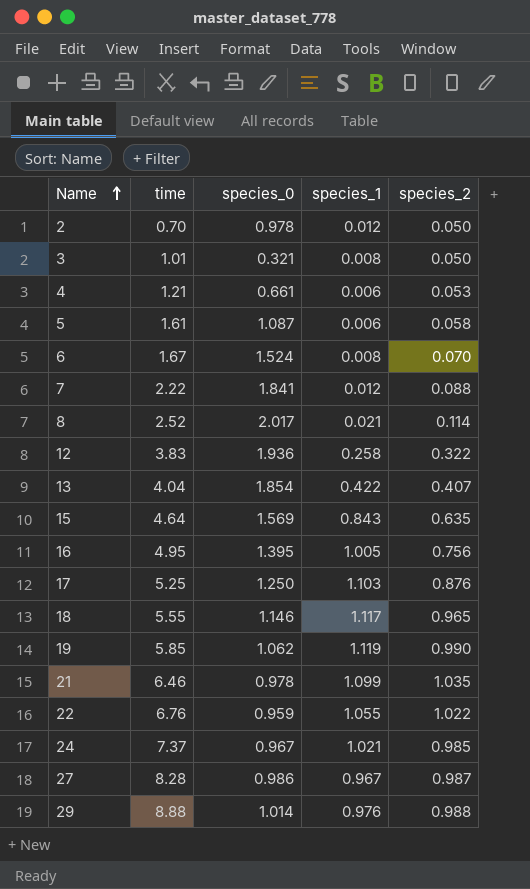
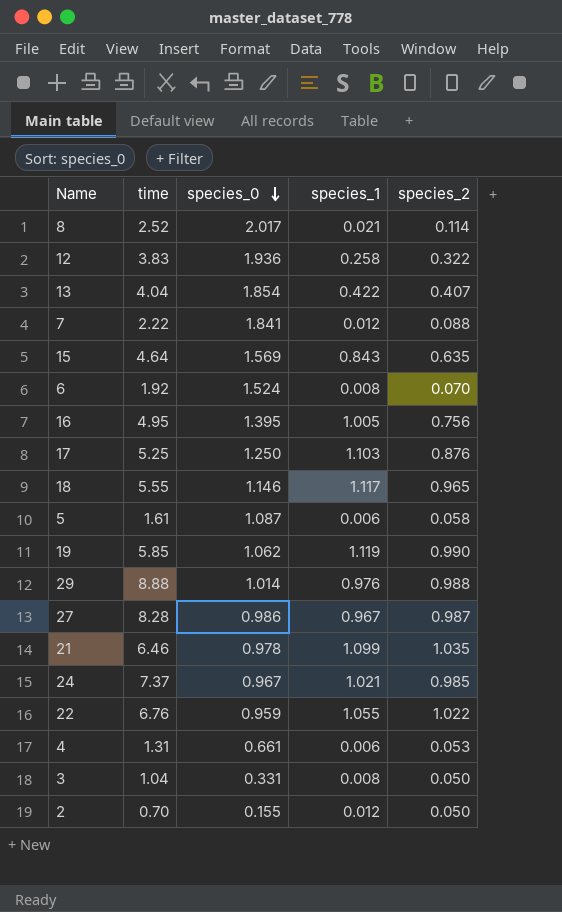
row order: Name ascending -> species_0 descending
6 | time: 1.67 -> 1.92
4 | time: 1.21 -> 1.31
3 | time: 1.01 -> 1.04
3 | species_0: 0.321 -> 0.331
2 | species_0: 0.978 -> 0.155

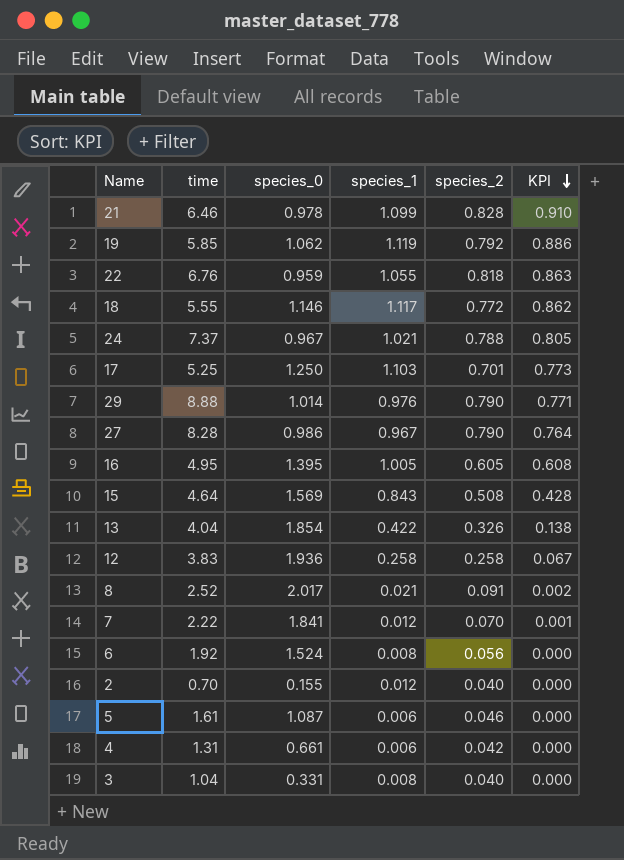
row order: species_0 descending -> KPI descending
column KPI | formula: none -> [species_1] * [species_2]
21 | species_2: 1.035 -> 0.828
19 | species_2: 0.990 -> 0.792
22 | species_2: 1.022 -> 0.818
18 | species_2: 0.965 -> 0.772
24 | species_2: 0.985 -> 0.788
17 | species_2: 0.876 -> 0.701
29 | species_2: 0.988 -> 0.790
27 | species_2: 0.987 -> 0.790
16 | species_2: 0.756 -> 0.605
15 | species_2: 0.635 -> 0.508
13 | species_2: 0.407 -> 0.326
12 | species_2: 0.322 -> 0.258
8 | species_2: 0.114 -> 0.091
7 | species_2: 0.088 -> 0.070
6 | species_2: 0.070 -> 0.056
2 | species_2: 0.050 -> 0.040
5 | species_2: 0.058 -> 0.046
4 | species_2: 0.053 -> 0.042
3 | species_2: 0.050 -> 0.040

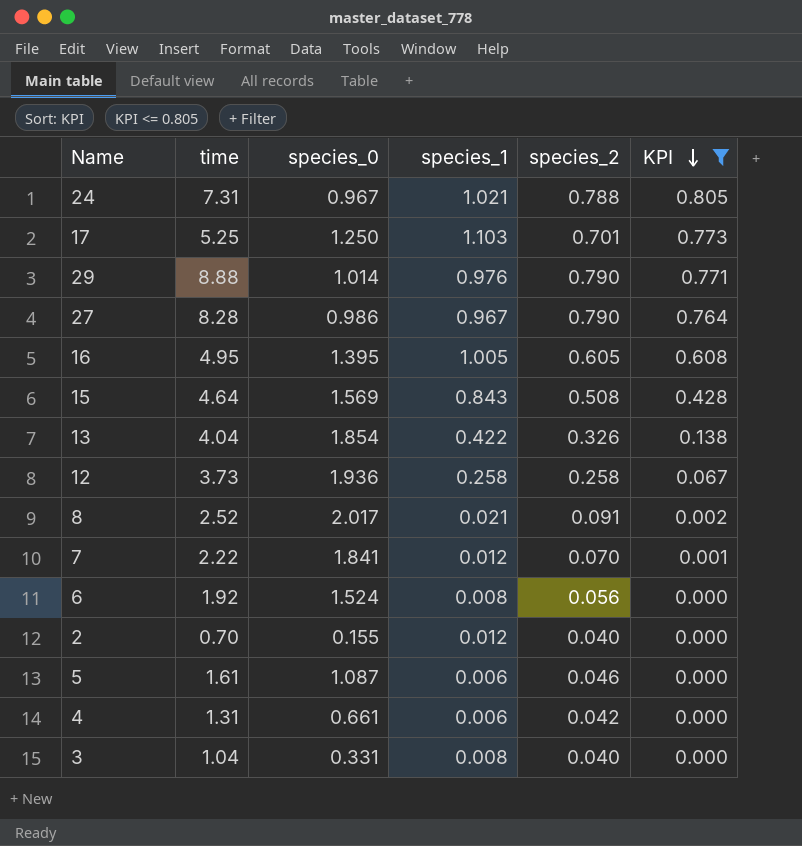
filter: none -> KPI <= 0.805
24 | time: 7.37 -> 7.31
12 | time: 3.83 -> 3.73

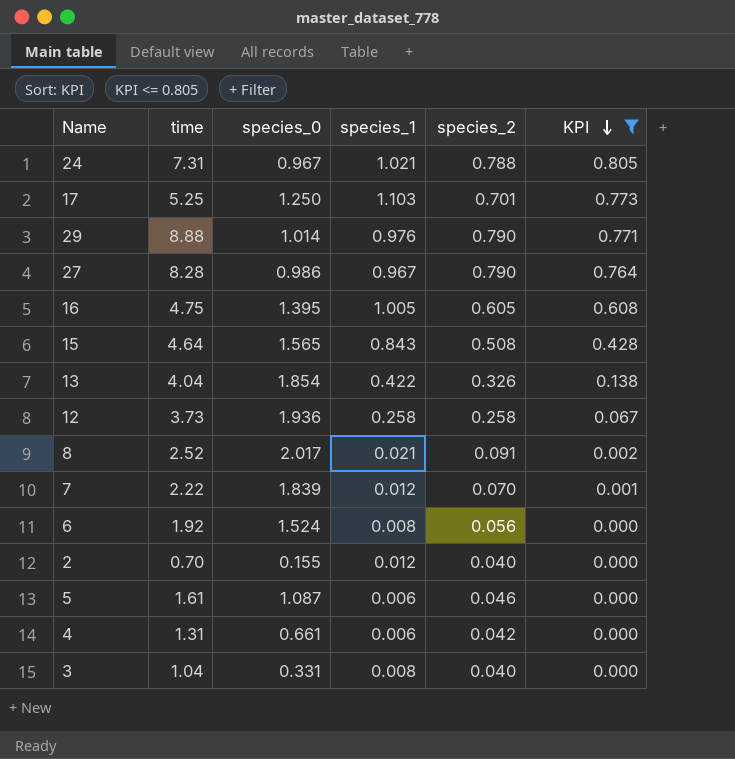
16 | time: 4.95 -> 4.75
15 | species_0: 1.569 -> 1.565
7 | species_0: 1.841 -> 1.839

